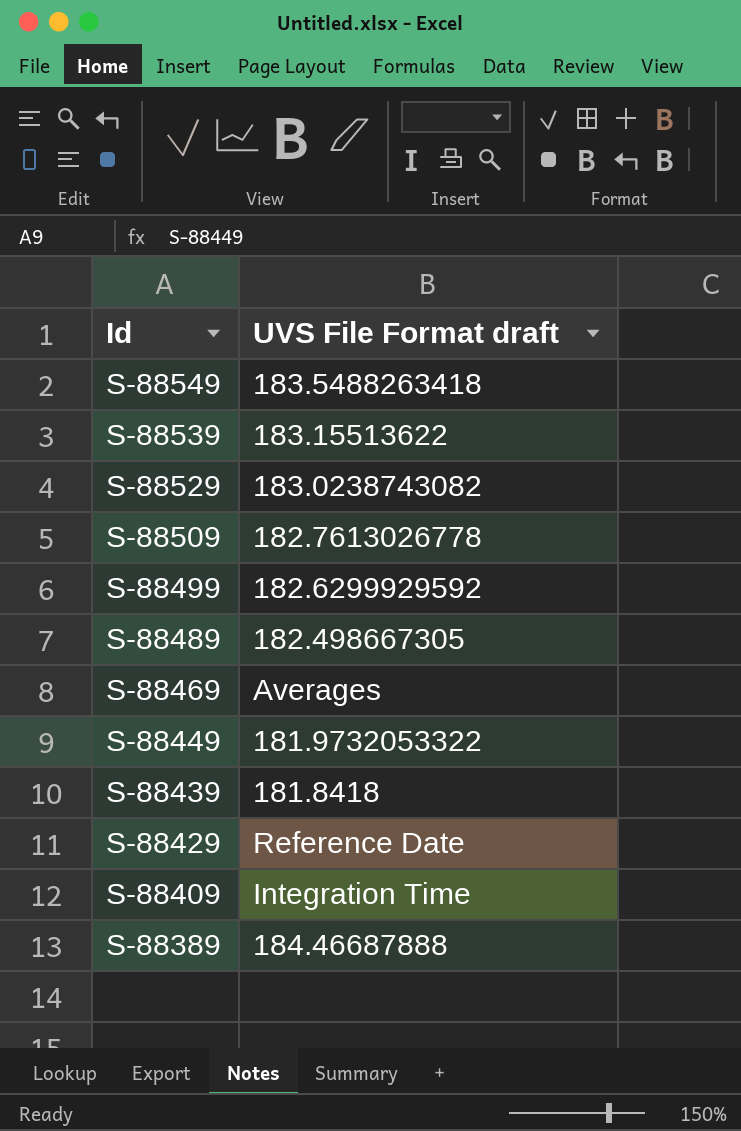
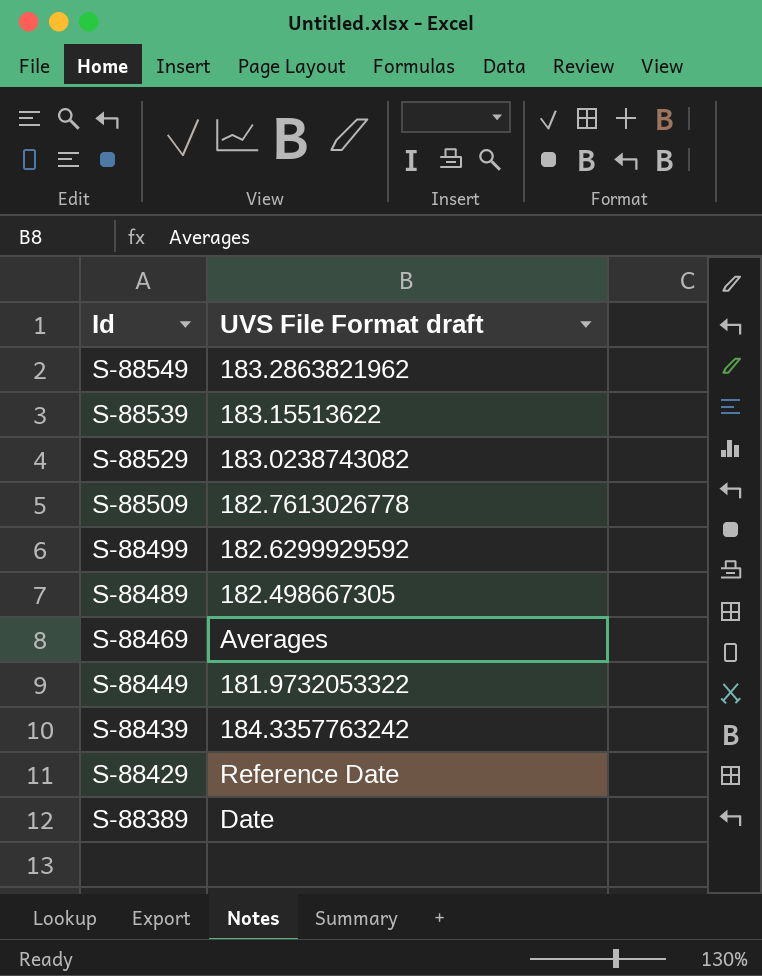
row S-88409: Integration Time -> none
S-88549 | UVS File Format draft: 183.5488263418 -> 183.2863821962
S-88439 | UVS File Format draft: 181.8418 -> 184.3357763242
S-88389 | UVS File Format draft: 184.46687888 -> Date

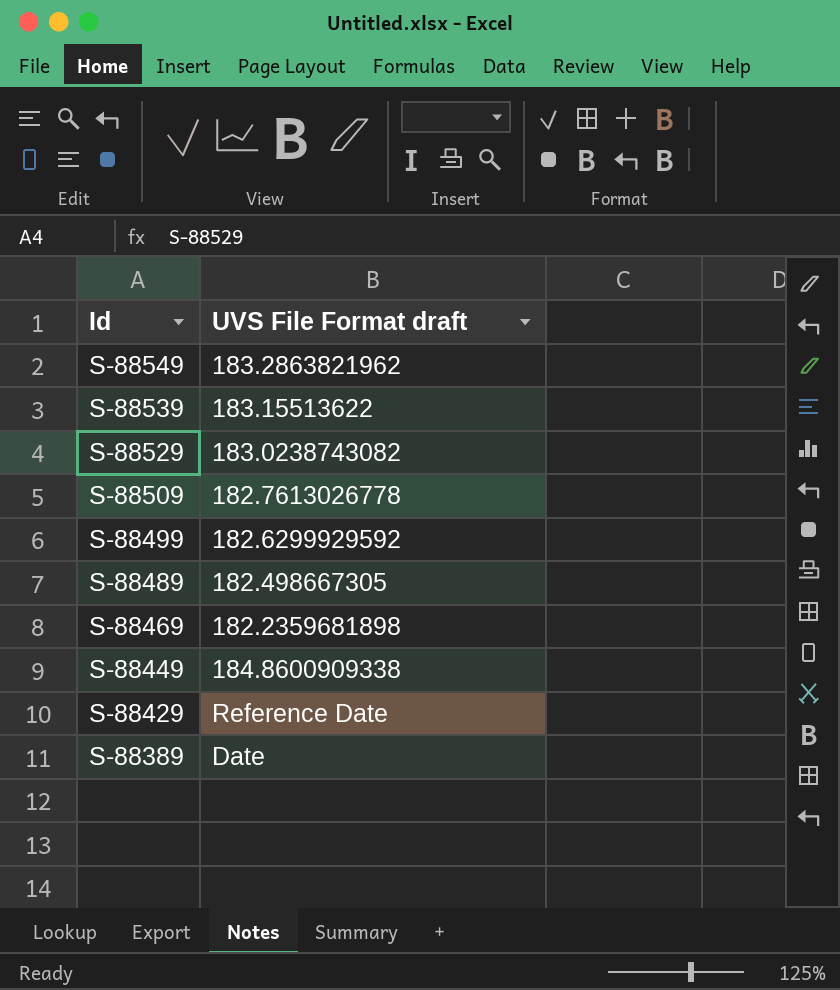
row S-88439: 184.3357763242 -> none
S-88469 | UVS File Format draft: Averages -> 182.2359681898
S-88449 | UVS File Format draft: 181.9732053322 -> 184.8600909338

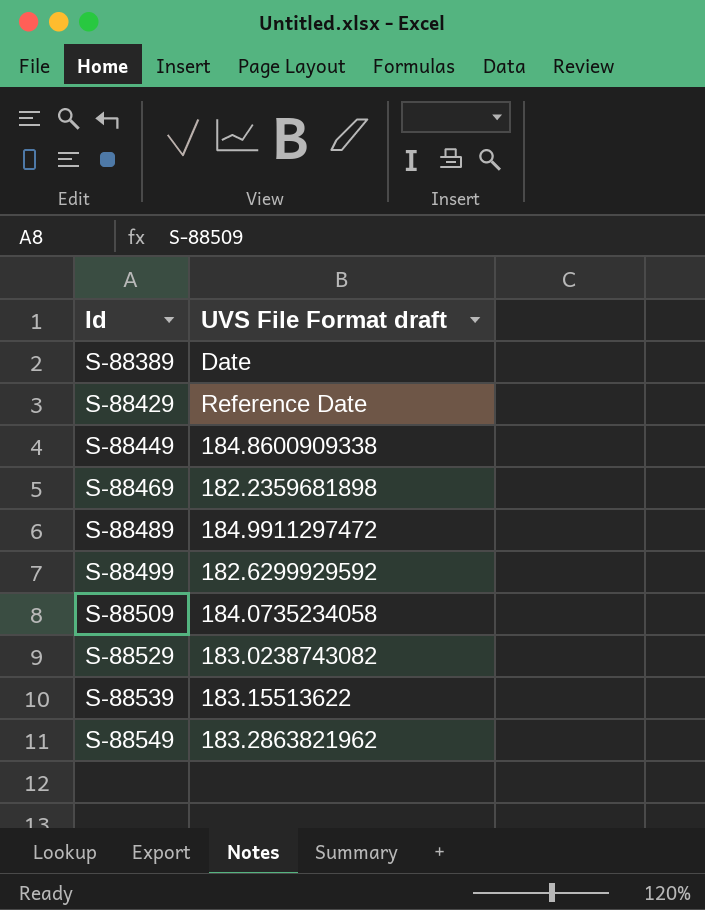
row order: Id descending -> Id ascending
S-88489 | UVS File Format draft: 182.498667305 -> 184.9911297472
S-88509 | UVS File Format draft: 182.7613026778 -> 184.0735234058

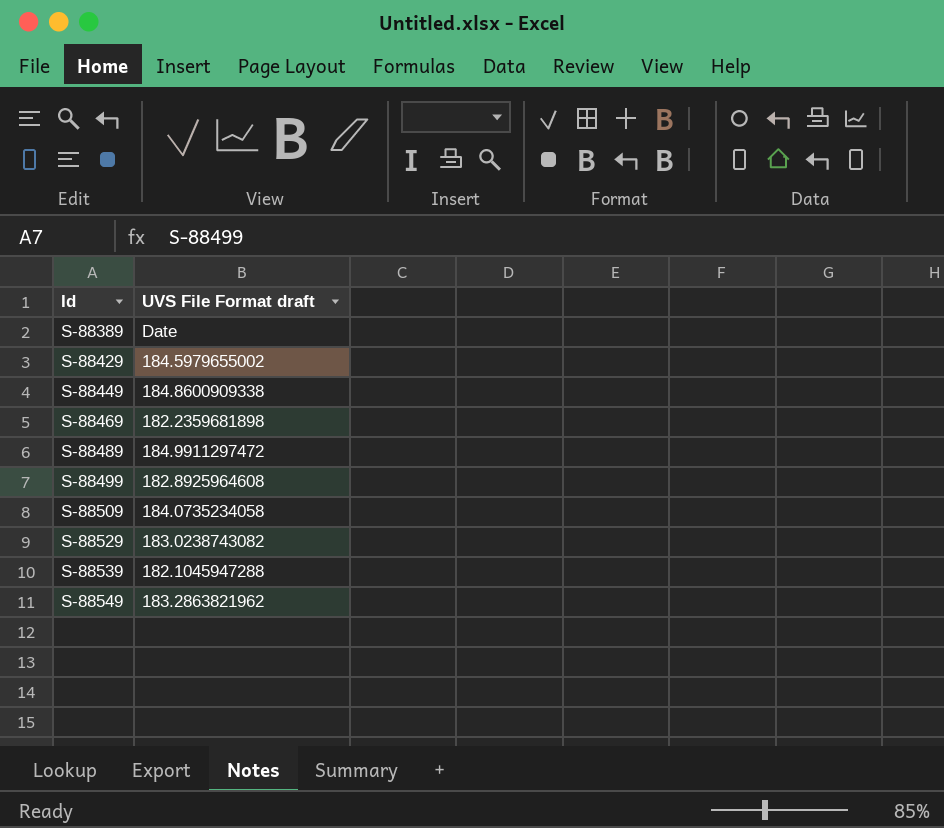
S-88429 | UVS File Format draft: Reference Date -> 184.5979655002
S-88499 | UVS File Format draft: 182.6299929592 -> 182.8925964608
S-88539 | UVS File Format draft: 183.15513622 -> 182.1045947288

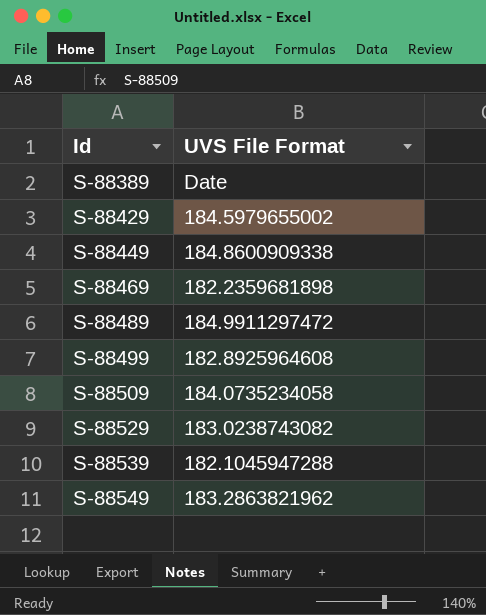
column name: UVS File Format draft -> UVS File Format

